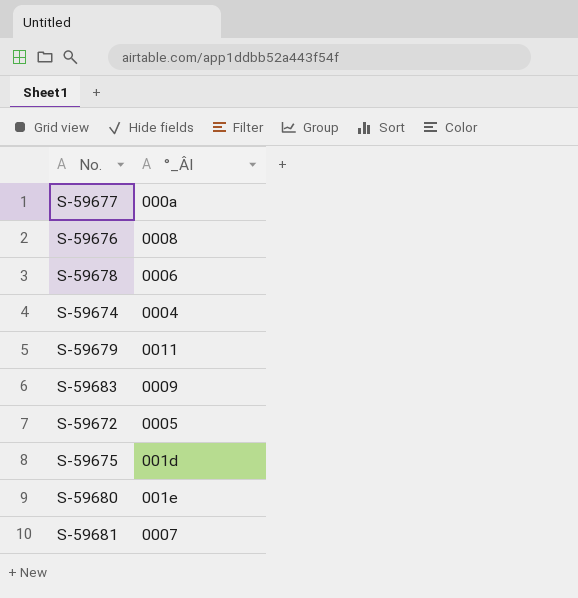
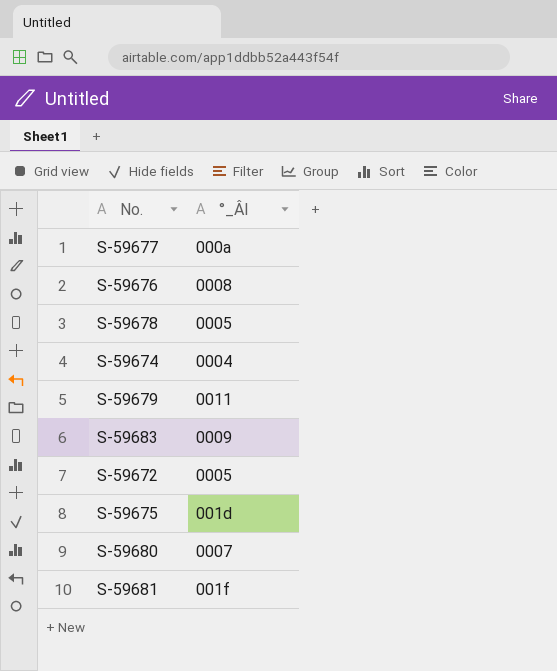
S-59678 | °_ÂI: 0006 -> 0005
S-59680 | °_ÂI: 001e -> 0007
S-59681 | °_ÂI: 0007 -> 001f

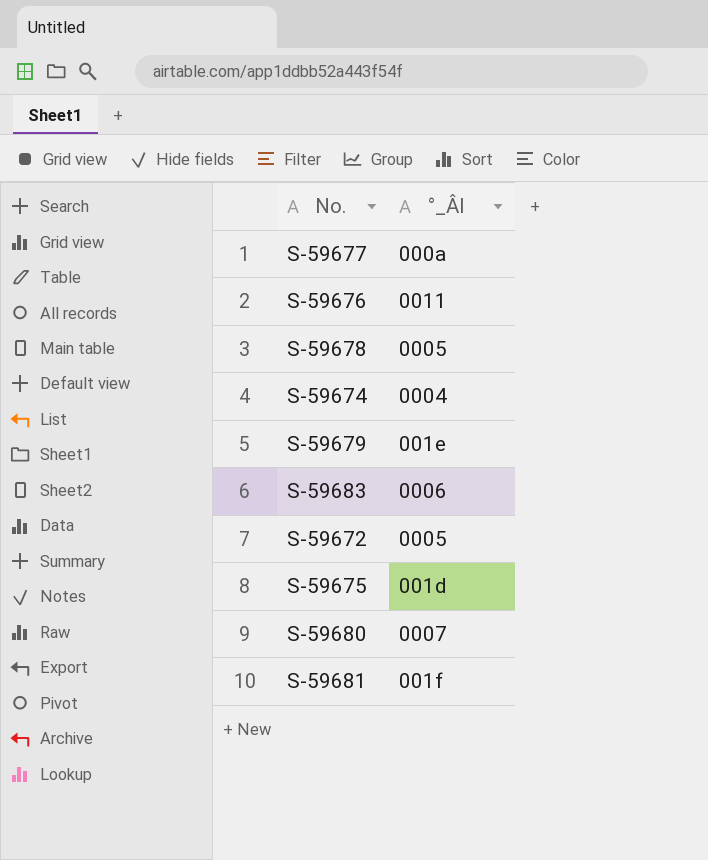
S-59676 | °_ÂI: 0008 -> 0011
S-59679 | °_ÂI: 0011 -> 001e
S-59683 | °_ÂI: 0009 -> 0006

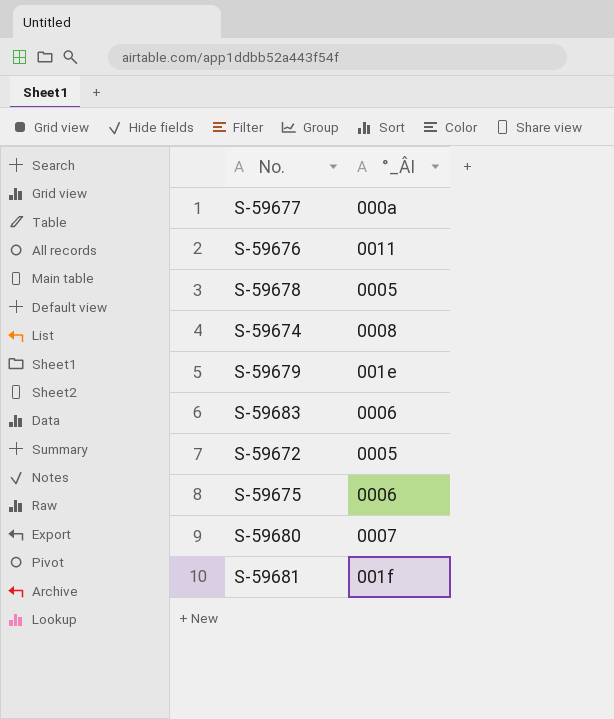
S-59674 | °_ÂI: 0004 -> 0008
S-59675 | °_ÂI: 001d -> 0006

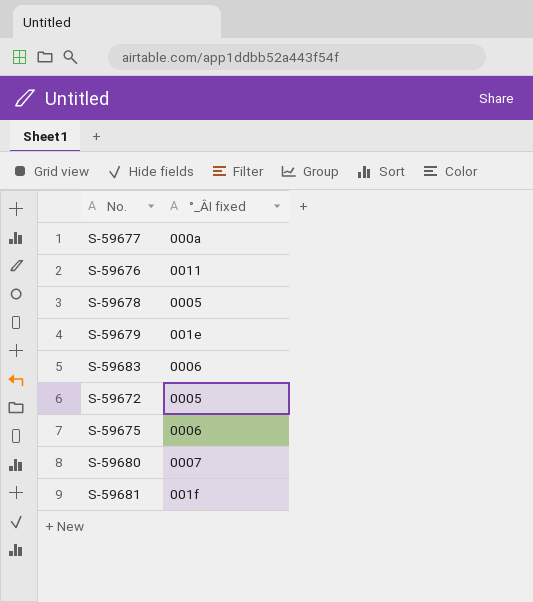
column name: °_ÂI -> °_ÂI fixed
row S-59674: 0008 -> none

